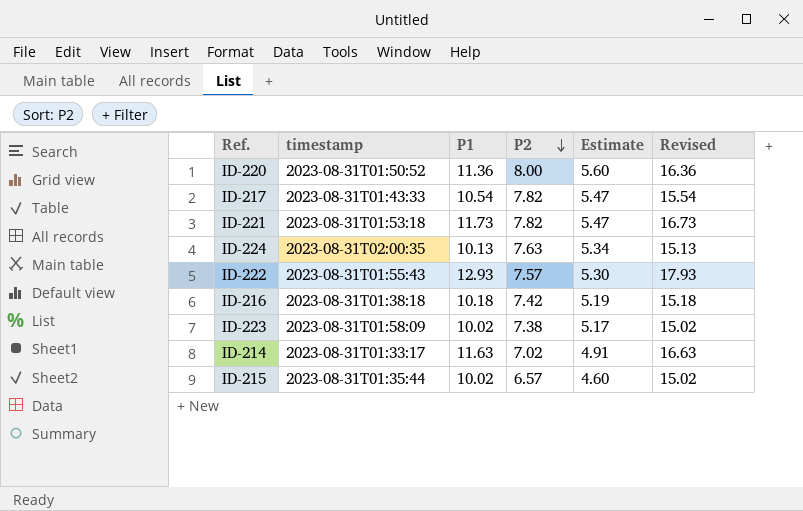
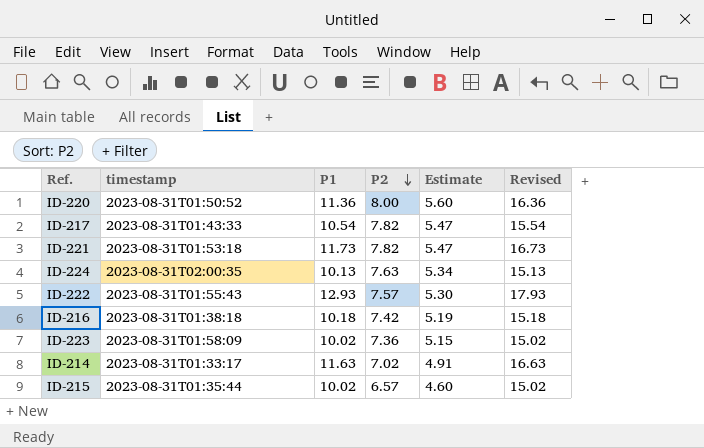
ID-223 | P2: 7.38 -> 7.36
ID-223 | Estimate: 5.17 -> 5.15

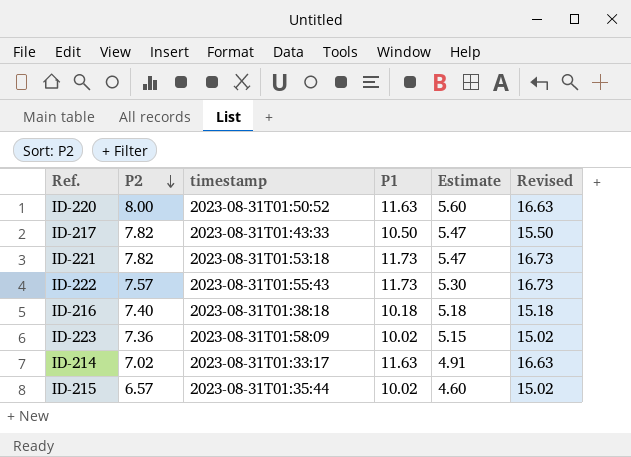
column P2 | position: 4 -> 2
row ID-224: 2023-08-31T02:00:35 | 10.13 | 7.63 | 5.34 | 15.13 -> none
ID-220 | P1: 11.36 -> 11.63
ID-220 | Revised: 16.36 -> 16.63
ID-217 | P1: 10.54 -> 10.50
ID-217 | Revised: 15.54 -> 15.50
ID-222 | P1: 12.93 -> 11.73
ID-222 | Revised: 17.93 -> 16.73
ID-216 | P2: 7.42 -> 7.40
ID-216 | Estimate: 5.19 -> 5.18

